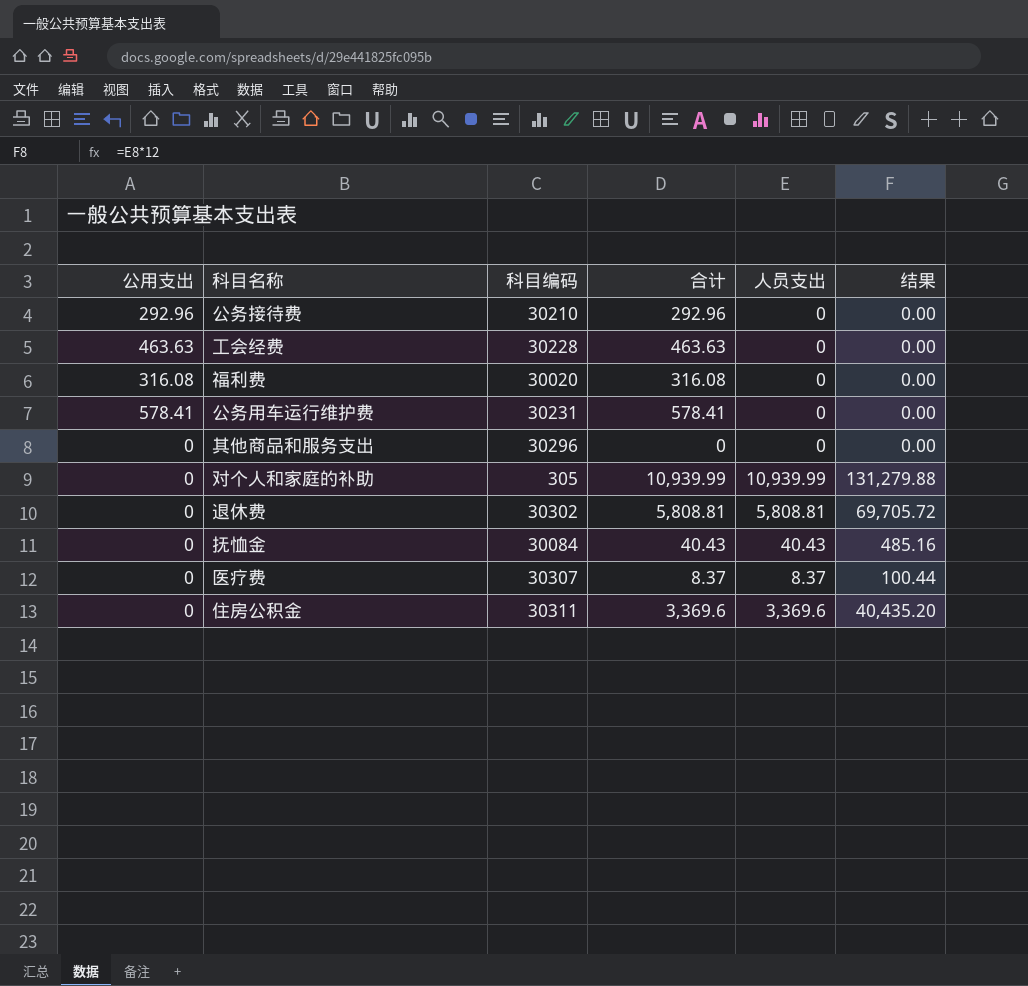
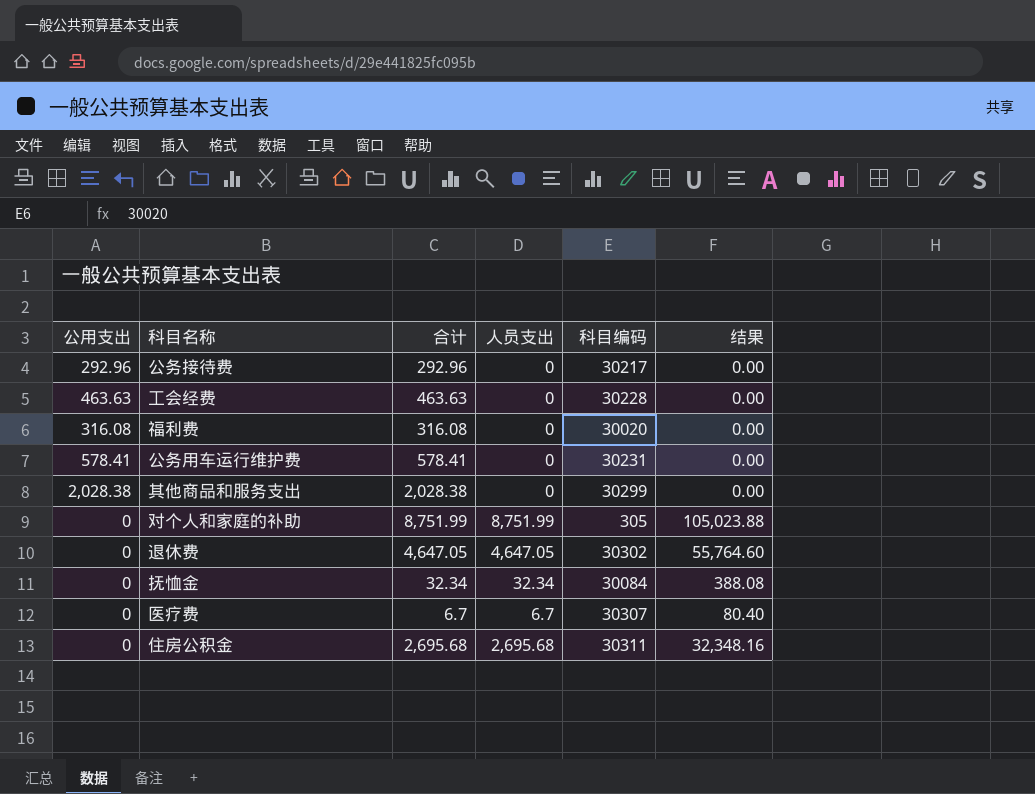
column 科目编码 | position: 3 -> 5
公务接待费 | 科目编码: 30210 -> 30217
其他商品和服务支出 | 公用支出: 0 -> 2,028.38
其他商品和服务支出 | 合计: 0 -> 2,028.38
其他商品和服务支出 | 科目编码: 30296 -> 30299
对个人和家庭的补助 | 合计: 10,939.99 -> 8,751.99
对个人和家庭的补助 | 人员支出: 10,939.99 -> 8,751.99
对个人和家庭的补助 | 结果: 131,279.88 -> 105,023.88
退休费 | 合计: 5,808.81 -> 4,647.05
退休费 | 人员支出: 5,808.81 -> 4,647.05
退休费 | 结果: 69,705.72 -> 55,764.60
抚恤金 | 合计: 40.43 -> 32.34
抚恤金 | 人员支出: 40.43 -> 32.34
抚恤金 | 结果: 485.16 -> 388.08
医疗费 | 合计: 8.37 -> 6.7
医疗费 | 人员支出: 8.37 -> 6.7
医疗费 | 结果: 100.44 -> 80.40
住房公积金 | 合计: 3,369.6 -> 2,695.68
住房公积金 | 人员支出: 3,369.6 -> 2,695.68
住房公积金 | 结果: 40,435.20 -> 32,348.16

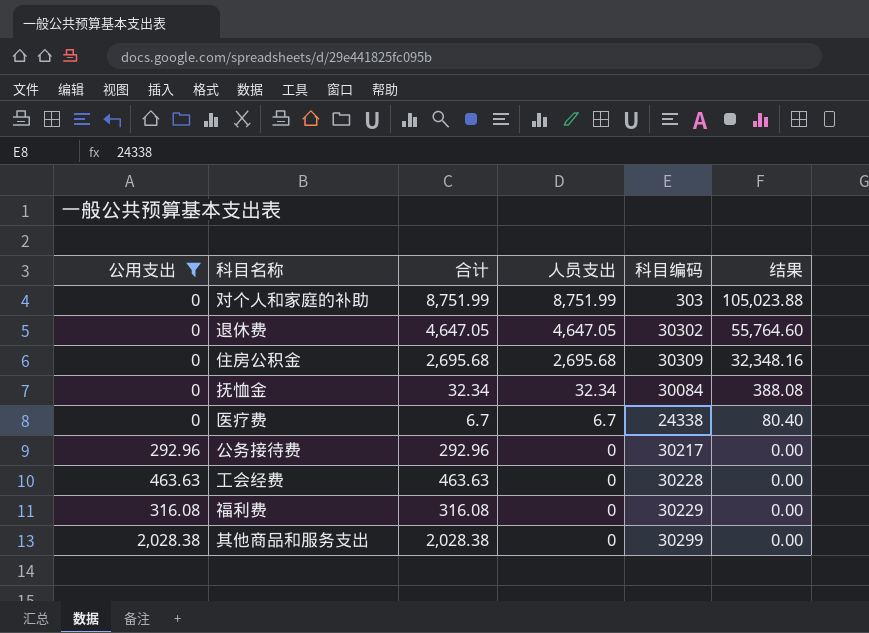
filter: none -> 公用支出 != 578.41
row order: none -> 人员支出 descending
对个人和家庭的补助 | 科目编码: 305 -> 303
住房公积金 | 科目编码: 30311 -> 30309
医疗费 | 科目编码: 30307 -> 24338
福利费 | 科目编码: 30020 -> 30229

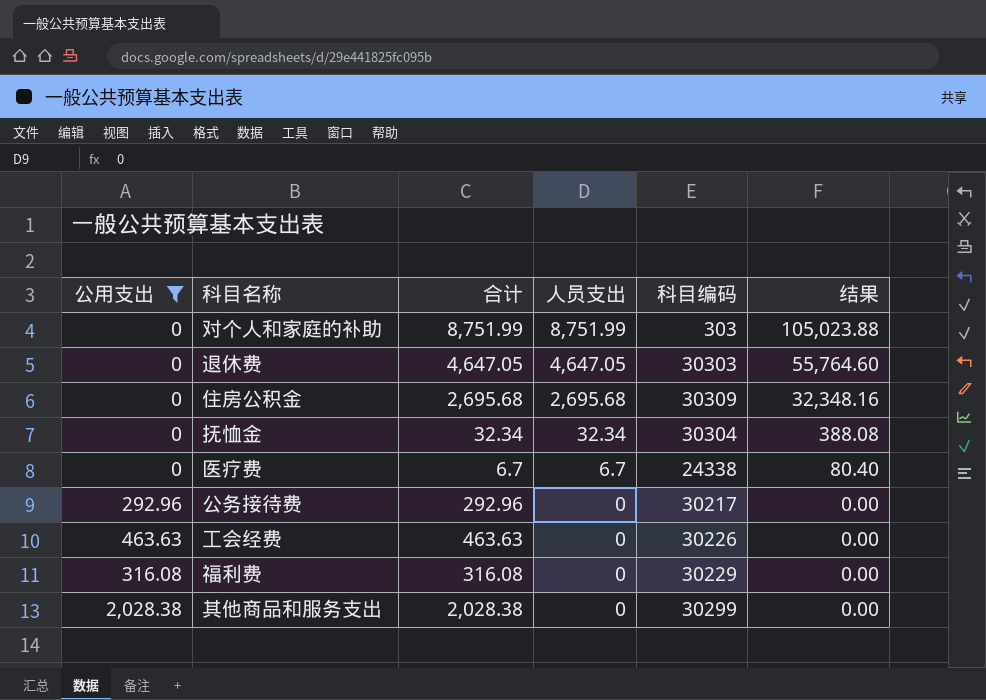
退休费 | 科目编码: 30302 -> 30303
抚恤金 | 科目编码: 30084 -> 30304
工会经费 | 科目编码: 30228 -> 30226

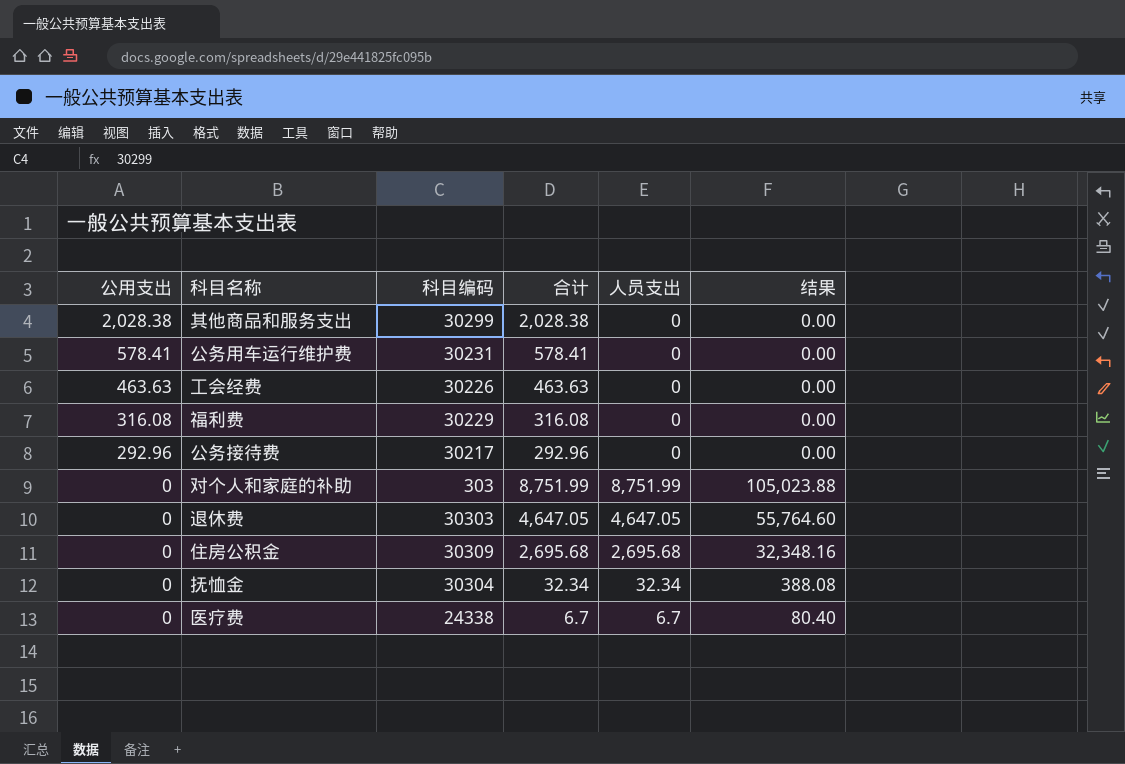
filter: 公用支出 != 578.41 -> none
row order: 人员支出 descending -> 公用支出 descending
column 科目编码 | position: 5 -> 3

